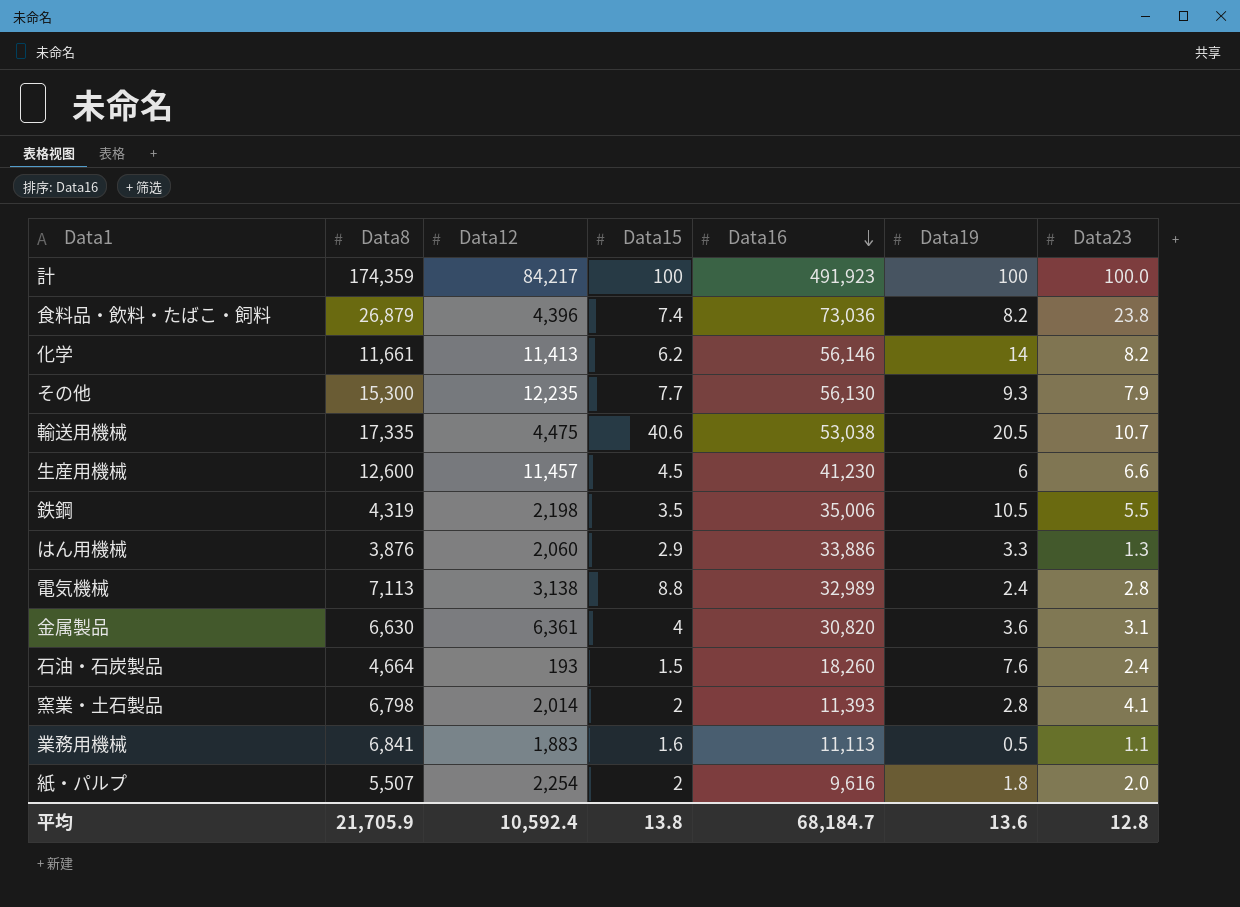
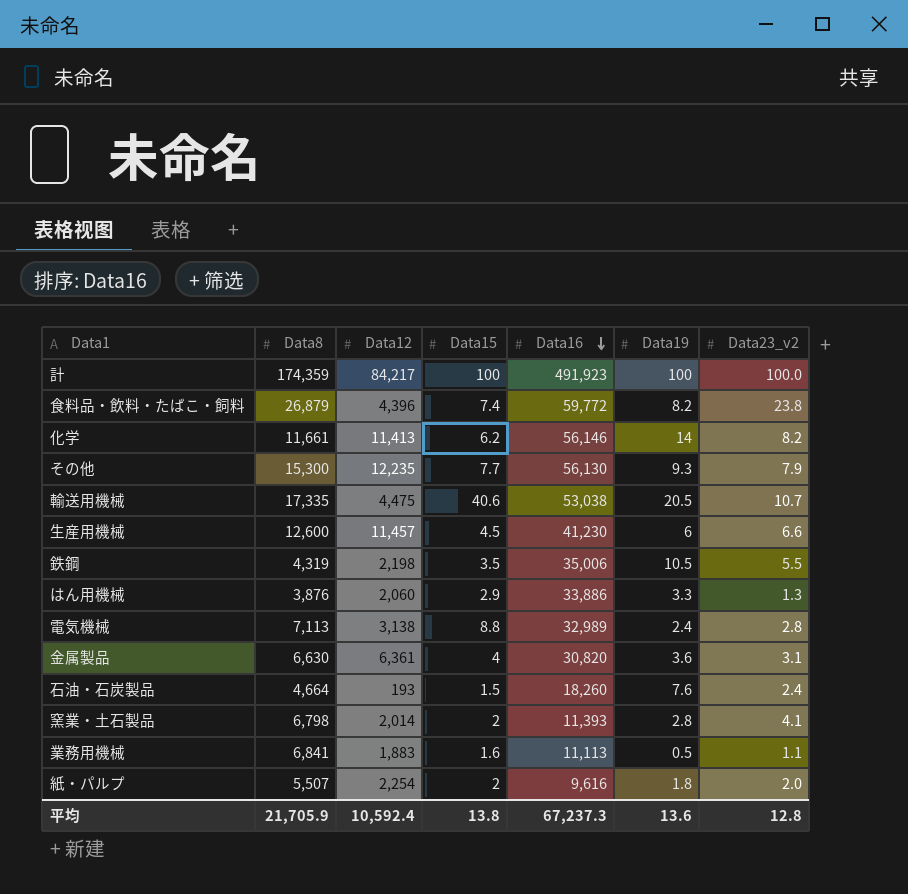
column name: Data23 -> Data23_v2
食料品・飲料・たばこ・飼料 | Data16: 73,036 -> 59,772
平均 | Data16: 68,184.7 -> 67,237.3

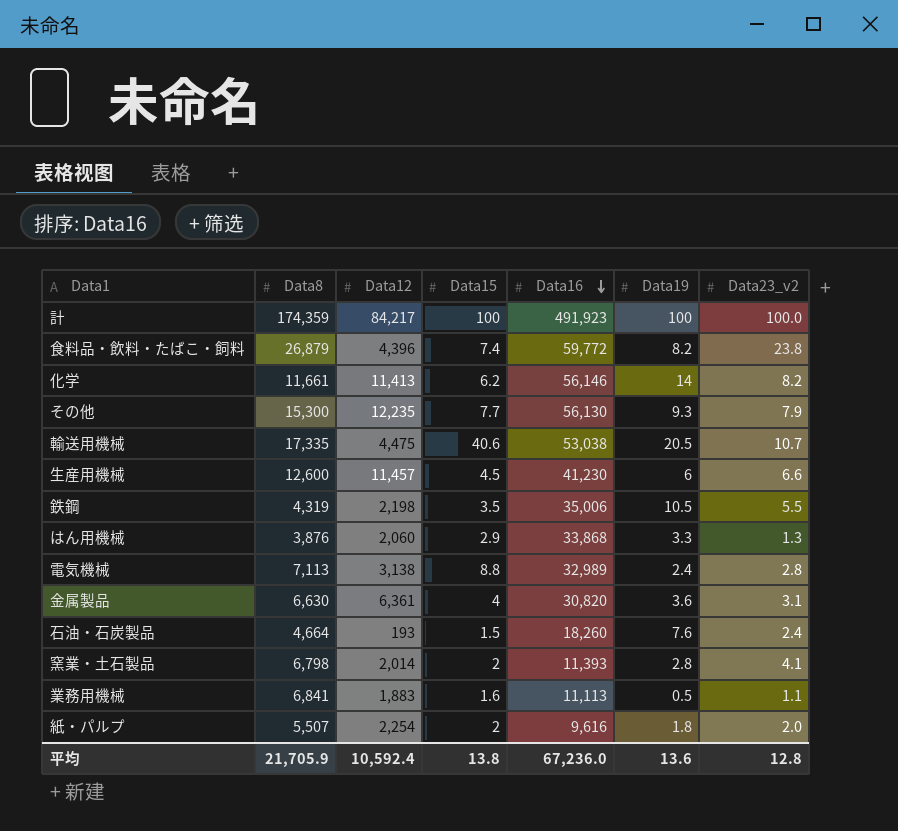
はん用機械 | Data16: 33,886 -> 33,868
平均 | Data16: 67,237.3 -> 67,236.0

